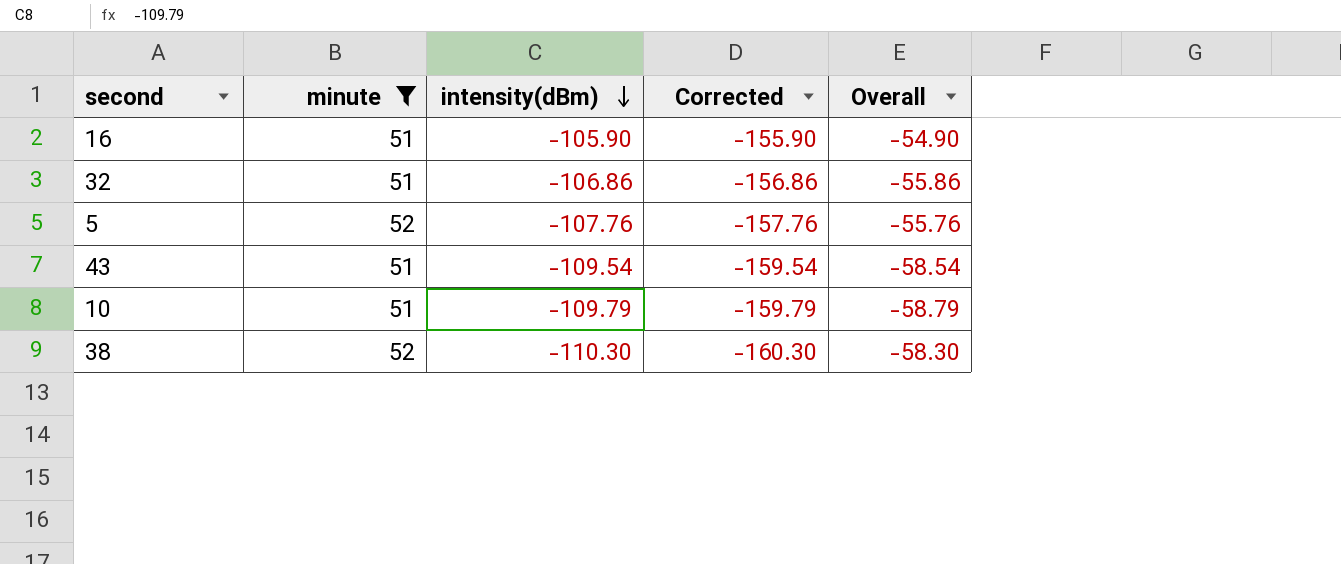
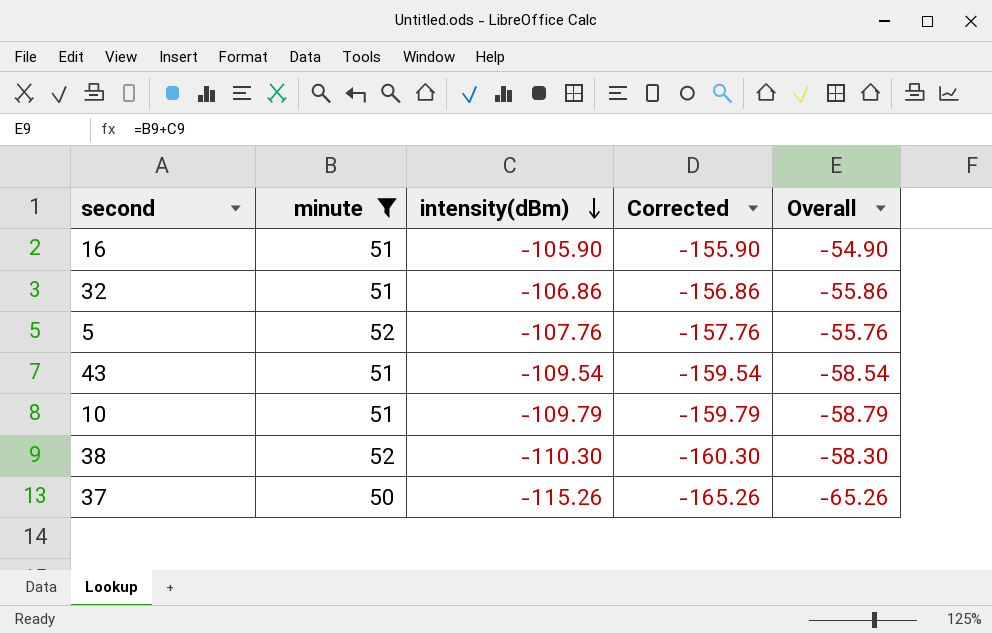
row 37: none -> 50 | -115.26 | -165.26 | -65.26

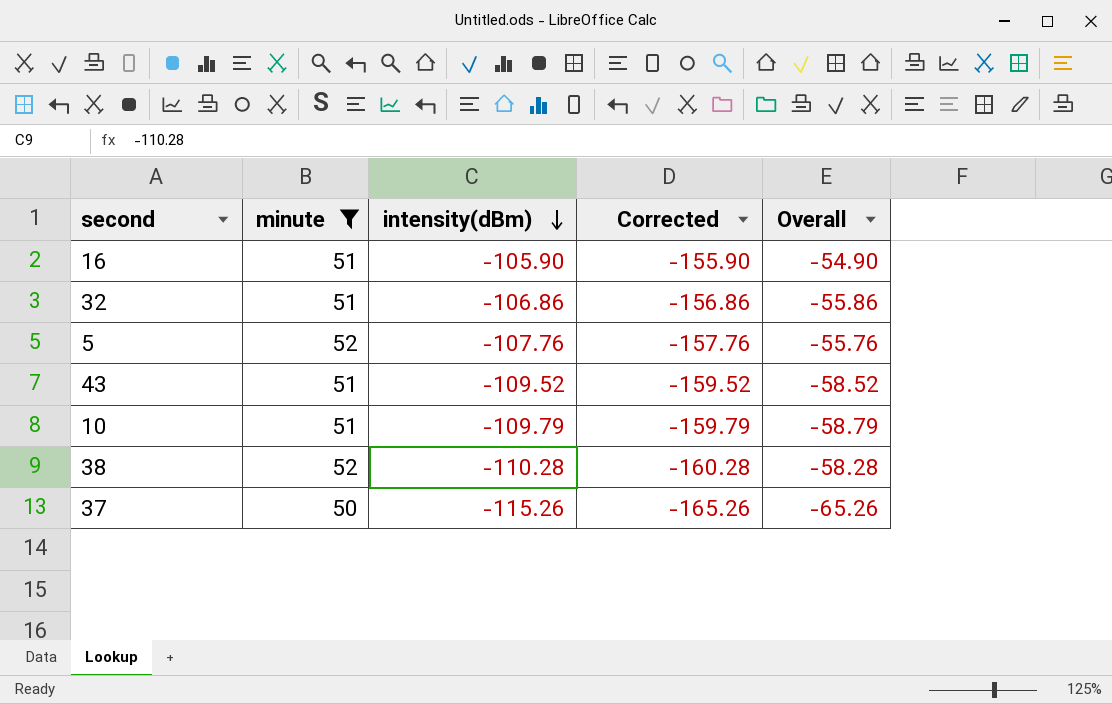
43 | intensity(dBm): -109.54 -> -109.52
43 | Corrected: -159.54 -> -159.52
43 | Overall: -58.54 -> -58.52
38 | intensity(dBm): -110.30 -> -110.28
38 | Corrected: -160.30 -> -160.28
38 | Overall: -58.30 -> -58.28

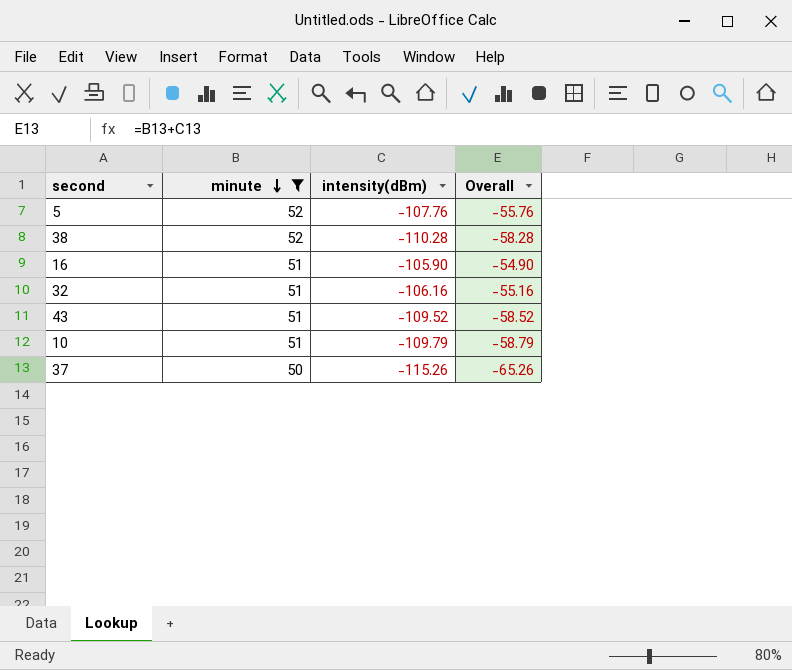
row order: intensity(dBm) descending -> minute descending
column Corrected | formula: [intensity(dBm)] - 50 -> none
32 | intensity(dBm): -106.86 -> -106.16
32 | Overall: -55.86 -> -55.16

